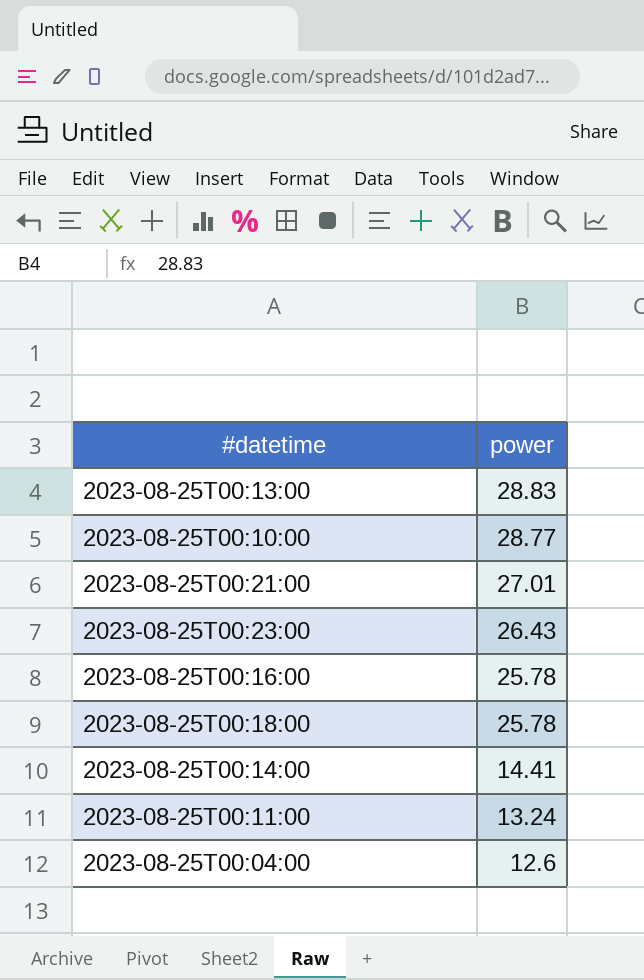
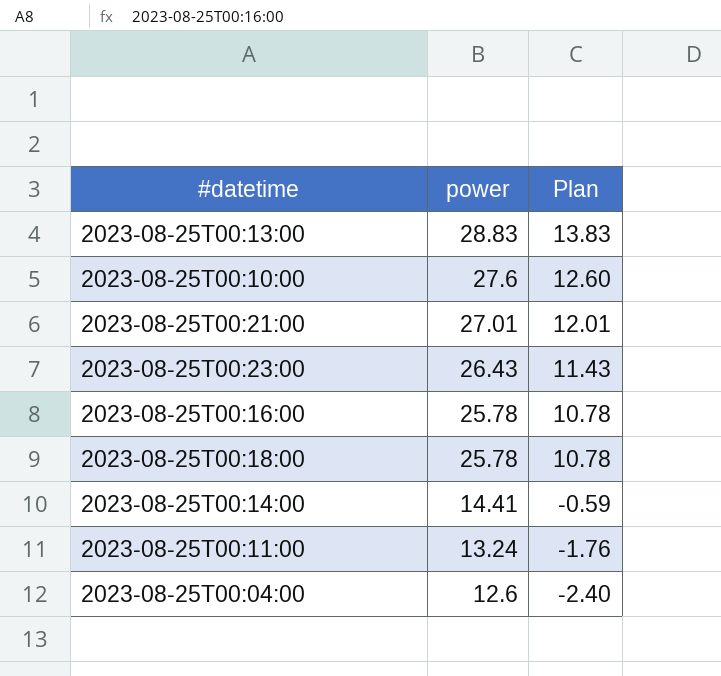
column Plan | formula: none -> [power] - 15
2023-08-25T00:10:00 | power: 28.77 -> 27.6

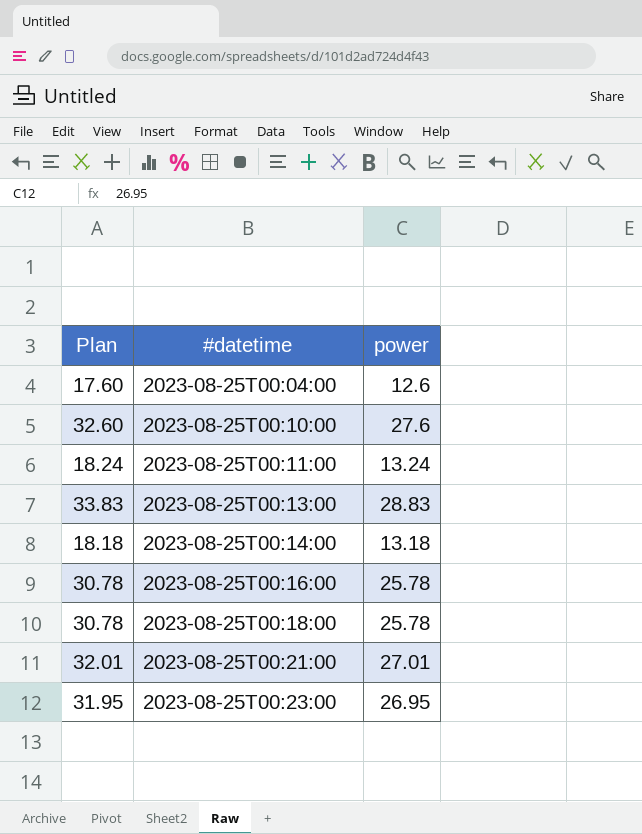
row order: power descending -> #datetime ascending
column Plan | formula: [power] - 15 -> [power] + 5
column Plan | position: 3 -> 1
2023-08-25T00:14:00 | power: 14.41 -> 13.18
2023-08-25T00:23:00 | power: 26.43 -> 26.95

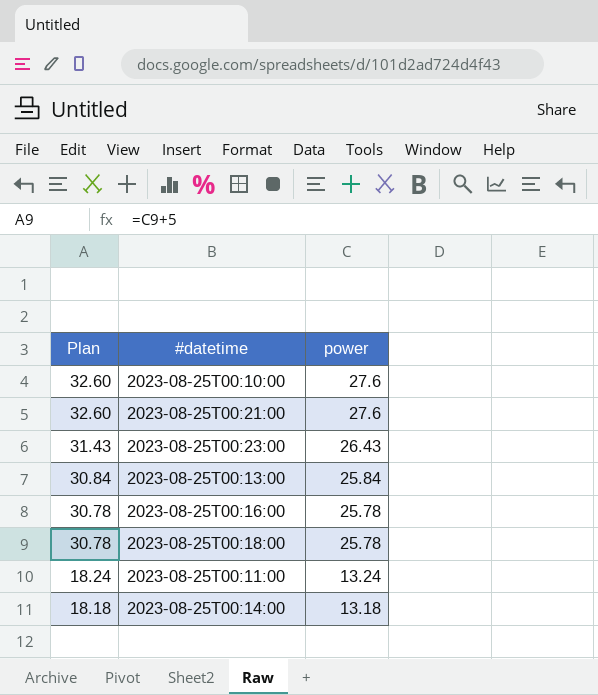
row order: #datetime ascending -> Plan descending
row 2023-08-25T00:04:00: 17.60 | 12.6 -> none
2023-08-25T00:21:00 | Plan: 32.01 -> 32.60
2023-08-25T00:21:00 | power: 27.01 -> 27.6
2023-08-25T00:23:00 | Plan: 31.95 -> 31.43
2023-08-25T00:23:00 | power: 26.95 -> 26.43
2023-08-25T00:13:00 | Plan: 33.83 -> 30.84
2023-08-25T00:13:00 | power: 28.83 -> 25.84

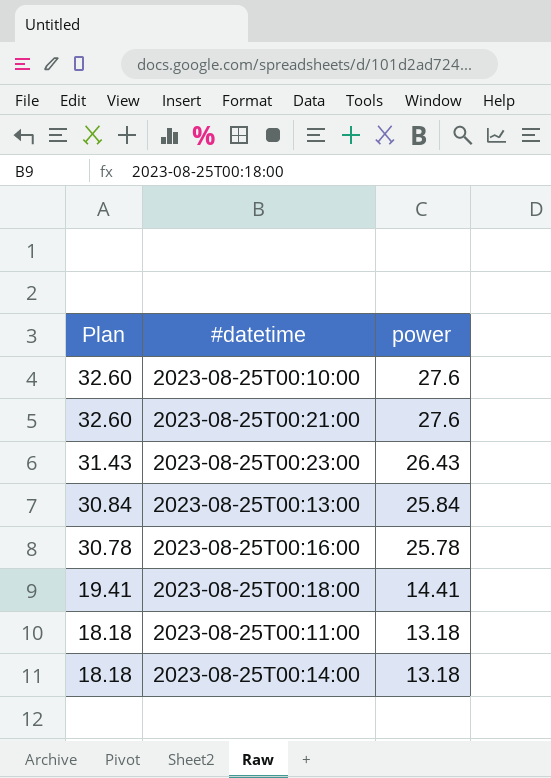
2023-08-25T00:18:00 | Plan: 30.78 -> 19.41
2023-08-25T00:18:00 | power: 25.78 -> 14.41
2023-08-25T00:11:00 | Plan: 18.24 -> 18.18
2023-08-25T00:11:00 | power: 13.24 -> 13.18

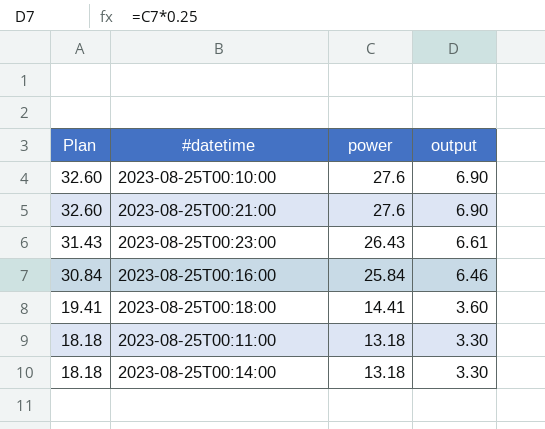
column output | formula: none -> [power] * 0.25
row 2023-08-25T00:13:00: 30.84 | 25.84 -> none
2023-08-25T00:16:00 | Plan: 30.78 -> 30.84
2023-08-25T00:16:00 | power: 25.78 -> 25.84

